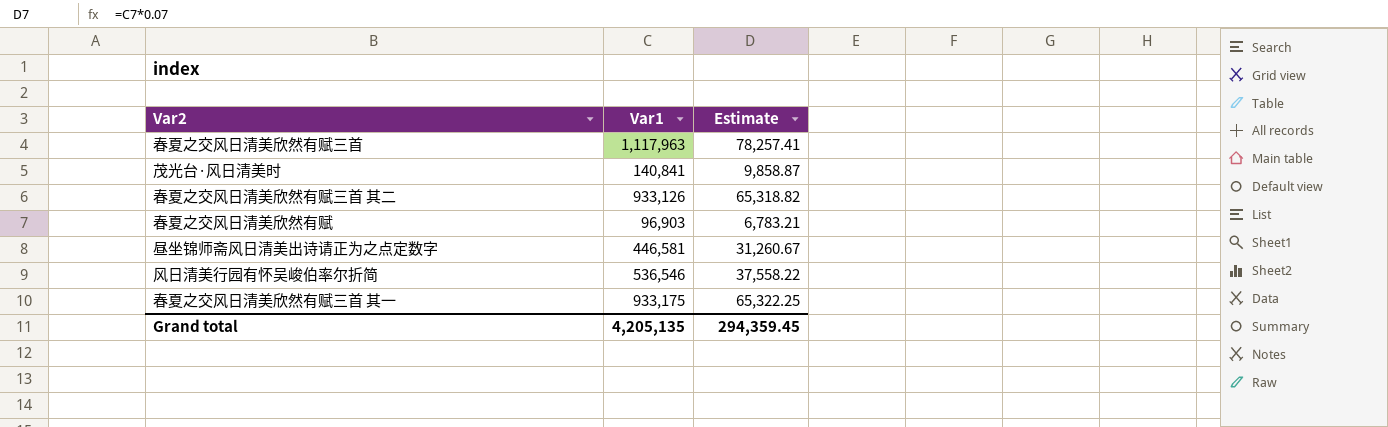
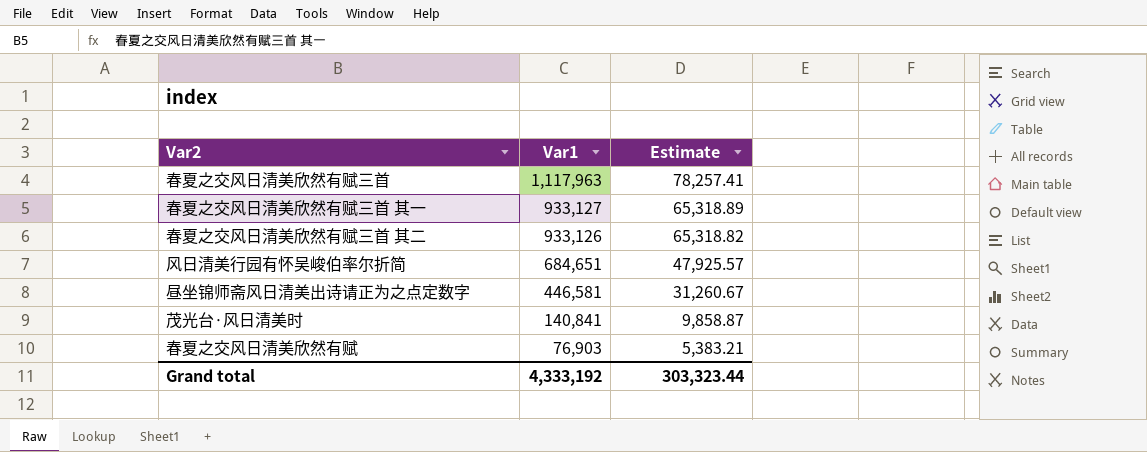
row order: none -> Var1 descending
春夏之交风日清美欣然有赋三首 其一 | Var1: 933,175 -> 933,127
春夏之交风日清美欣然有赋三首 其一 | Estimate: 65,322.25 -> 65,318.89
风日清美行园有怀吴峻伯率尔折简 | Var1: 536,546 -> 684,651
风日清美行园有怀吴峻伯率尔折简 | Estimate: 37,558.22 -> 47,925.57
春夏之交风日清美欣然有赋 | Var1: 96,903 -> 76,903
春夏之交风日清美欣然有赋 | Estimate: 6,783.21 -> 5,383.21
Grand total | Var1: 4,205,135 -> 4,333,192
Grand total | Estimate: 294,359.45 -> 303,323.44

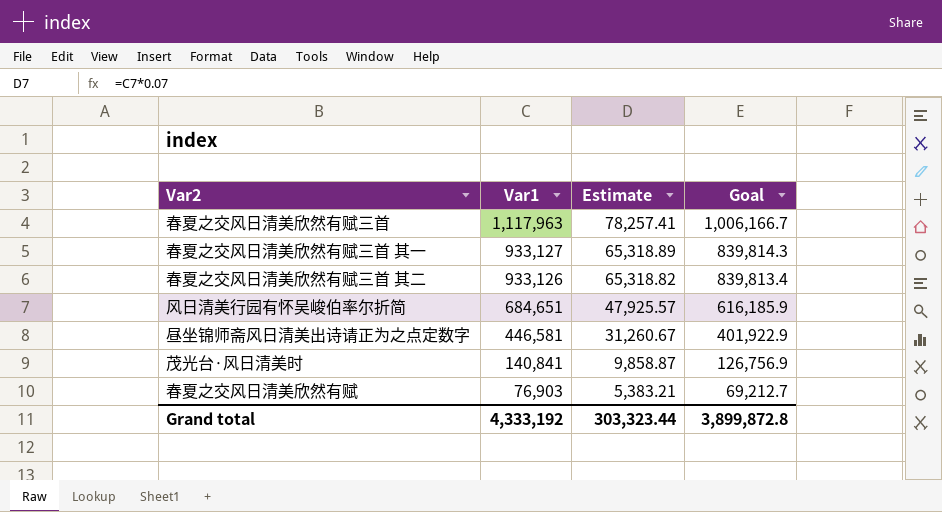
column Goal | formula: none -> [Var1] * 0.9

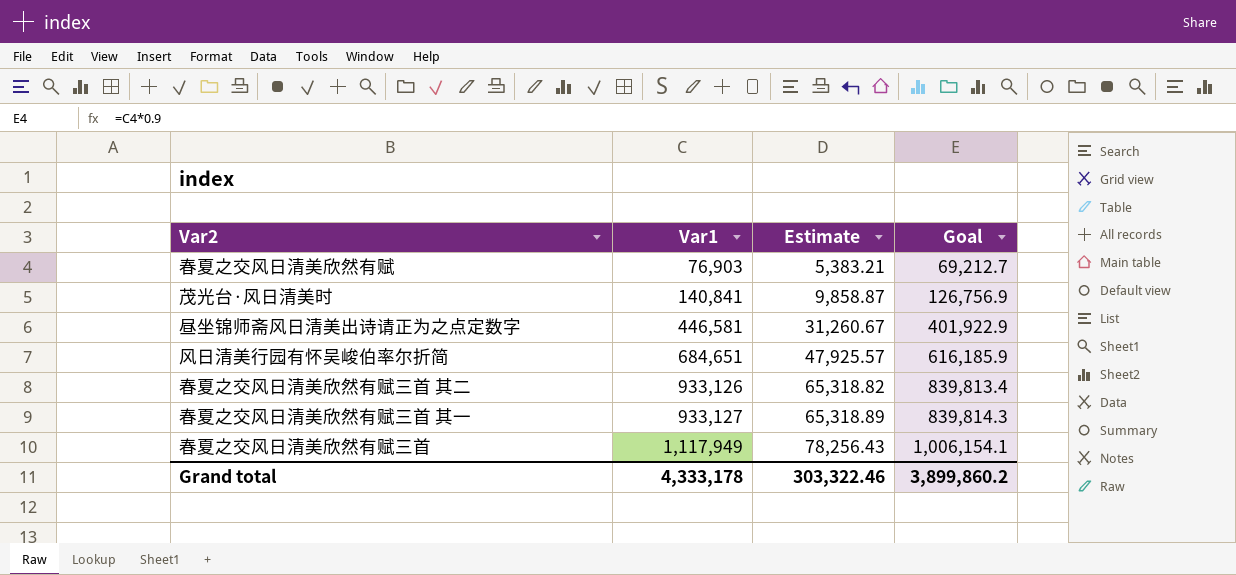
row order: Var1 descending -> Var1 ascending
春夏之交风日清美欣然有赋三首 | Var1: 1,117,963 -> 1,117,949
春夏之交风日清美欣然有赋三首 | Estimate: 78,257.41 -> 78,256.43
春夏之交风日清美欣然有赋三首 | Goal: 1,006,166.7 -> 1,006,154.1
Grand total | Var1: 4,333,192 -> 4,333,178
Grand total | Estimate: 303,323.44 -> 303,322.46
Grand total | Goal: 3,899,872.8 -> 3,899,860.2

